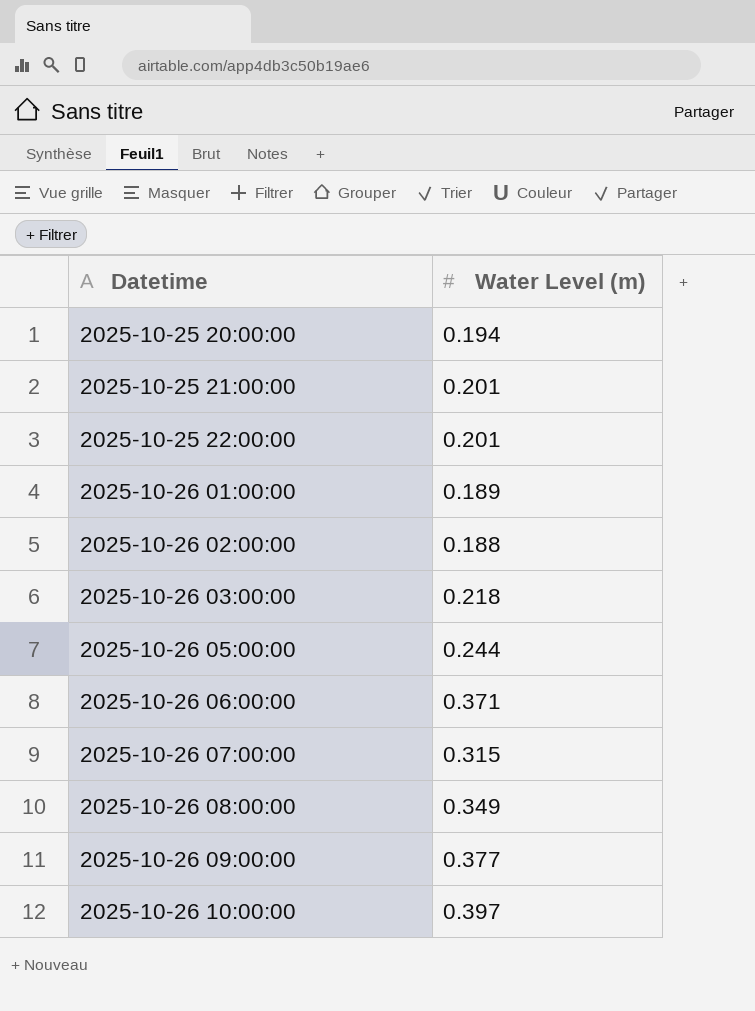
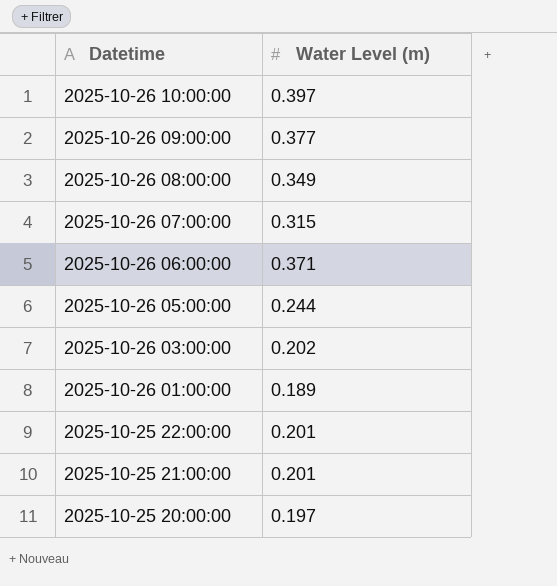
row order: Datetime ascending -> Datetime descending
row 2025-10-26 02:00:00: 0.188 -> none
2025-10-26 03:00:00 | Water Level (m): 0.218 -> 0.202
2025-10-25 20:00:00 | Water Level (m): 0.194 -> 0.197

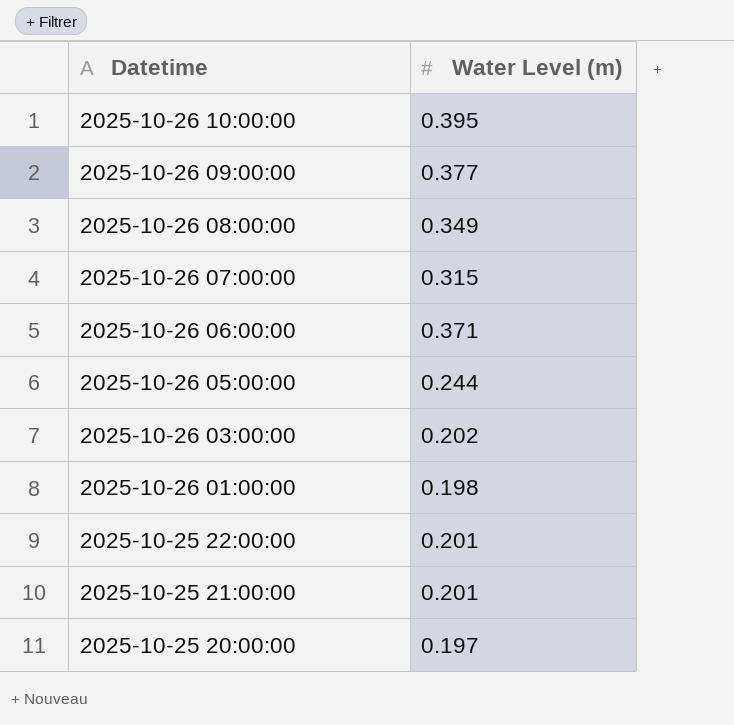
2025-10-26 10:00:00 | Water Level (m): 0.397 -> 0.395
2025-10-26 01:00:00 | Water Level (m): 0.189 -> 0.198

